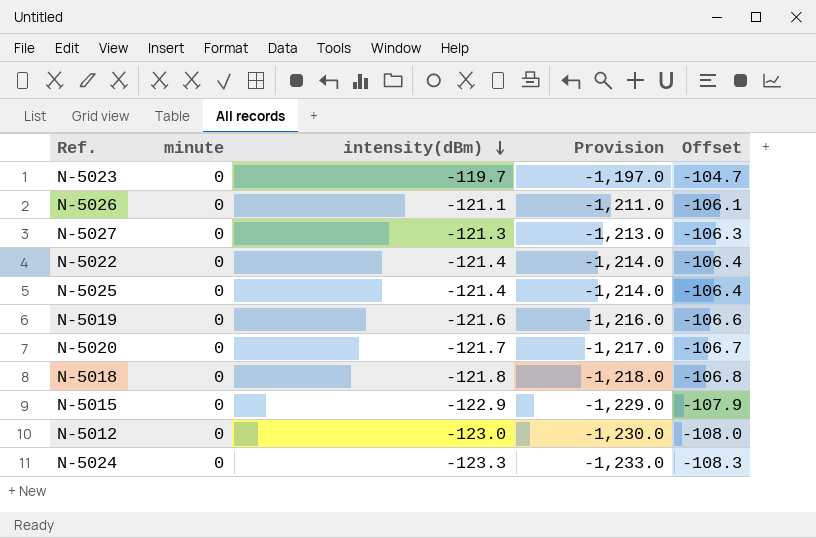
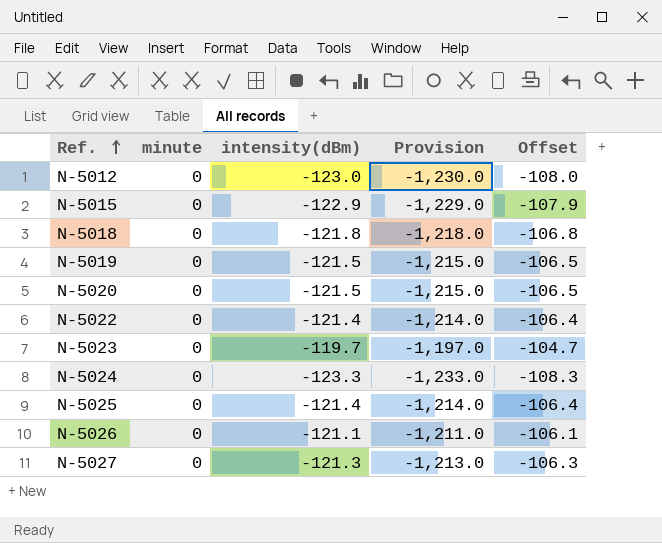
row order: intensity(dBm) descending -> Ref. ascending
N-5019 | intensity(dBm): -121.6 -> -121.5
N-5019 | Provision: -1,216.0 -> -1,215.0
N-5019 | Offset: -106.6 -> -106.5
N-5020 | intensity(dBm): -121.7 -> -121.5
N-5020 | Provision: -1,217.0 -> -1,215.0
N-5020 | Offset: -106.7 -> -106.5

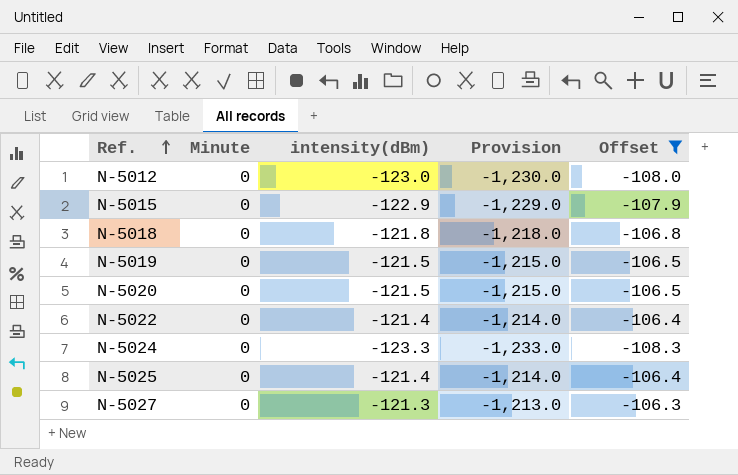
filter: none -> Offset <= -106.3
column name: minute -> Minute

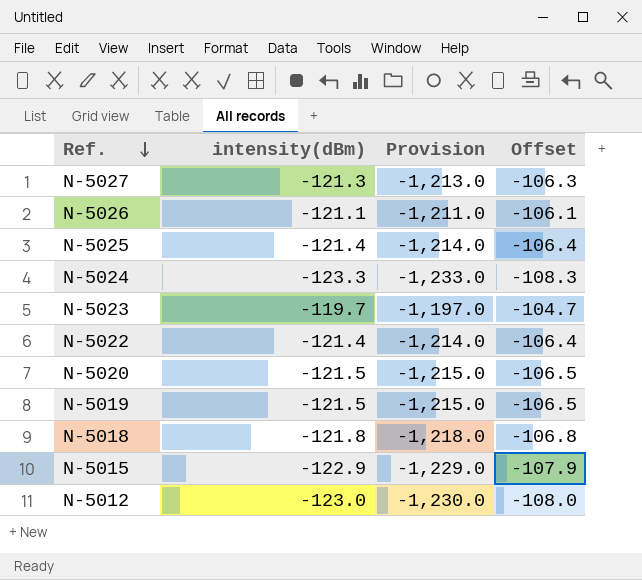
filter: Offset <= -106.3 -> none
row order: Ref. ascending -> Ref. descending
column Minute | position: 2 -> none

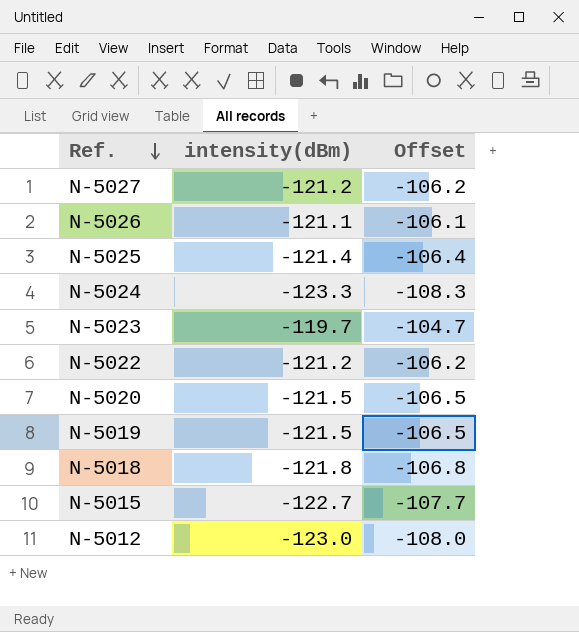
column Provision | formula: [intensity(dBm)] * 10 -> none
N-5027 | intensity(dBm): -121.3 -> -121.2
N-5027 | Offset: -106.3 -> -106.2
N-5022 | intensity(dBm): -121.4 -> -121.2
N-5022 | Offset: -106.4 -> -106.2
N-5015 | intensity(dBm): -122.9 -> -122.7
N-5015 | Offset: -107.9 -> -107.7

